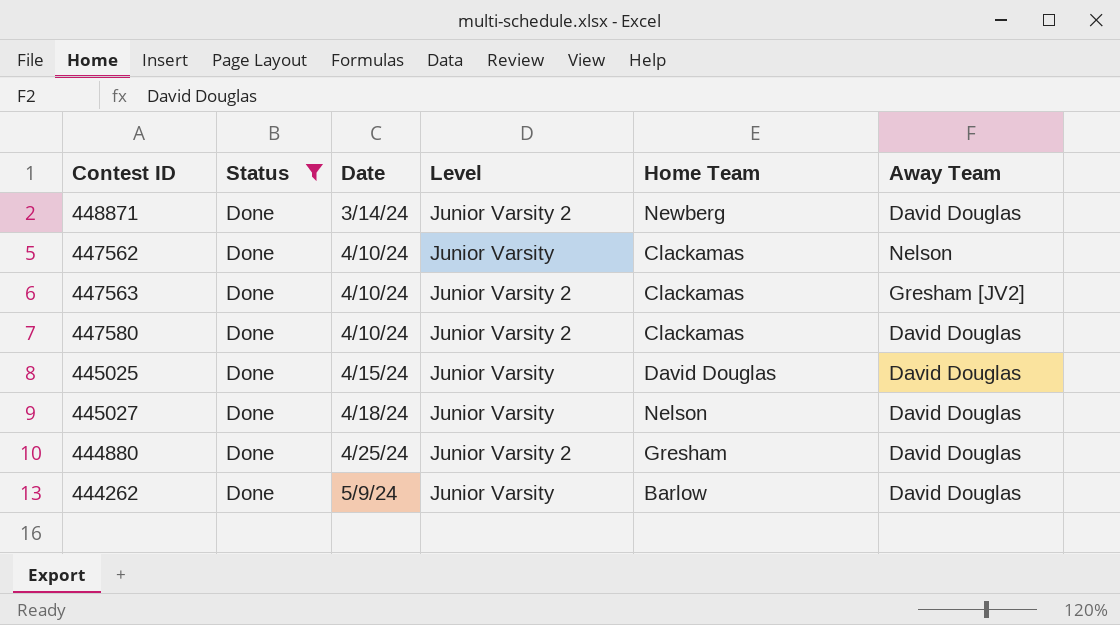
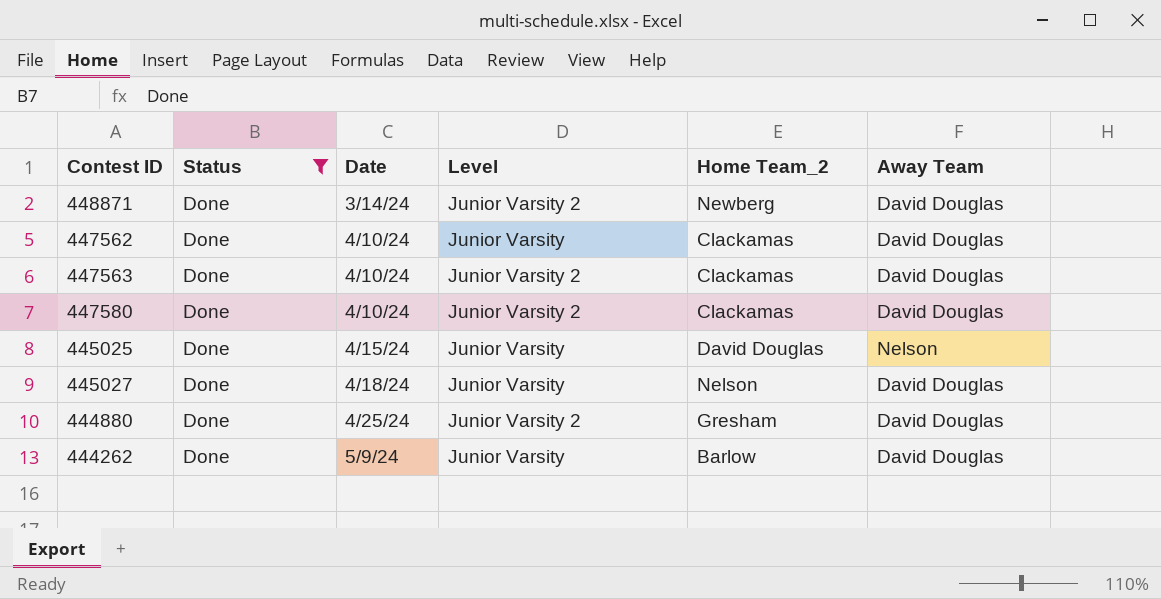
column name: Home Team -> Home Team_2
447562 | Away Team: Nelson -> David Douglas
447563 | Away Team: Gresham [JV2] -> David Douglas
445025 | Away Team: David Douglas -> Nelson

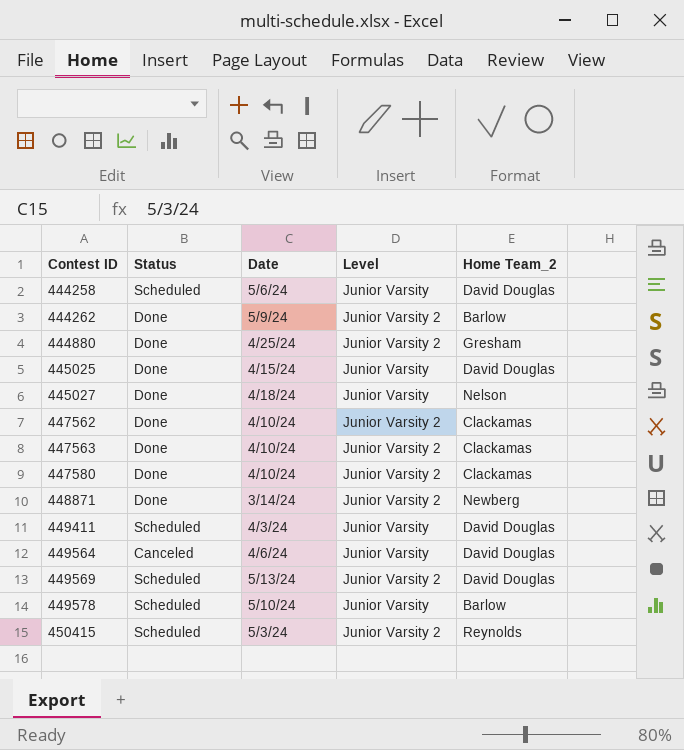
filter: Status = Done -> none
row order: Date ascending -> Contest ID ascending
column Away Team | position: 6 -> none
444262 | Level: Junior Varsity -> Junior Varsity 2
447562 | Level: Junior Varsity -> Junior Varsity 2

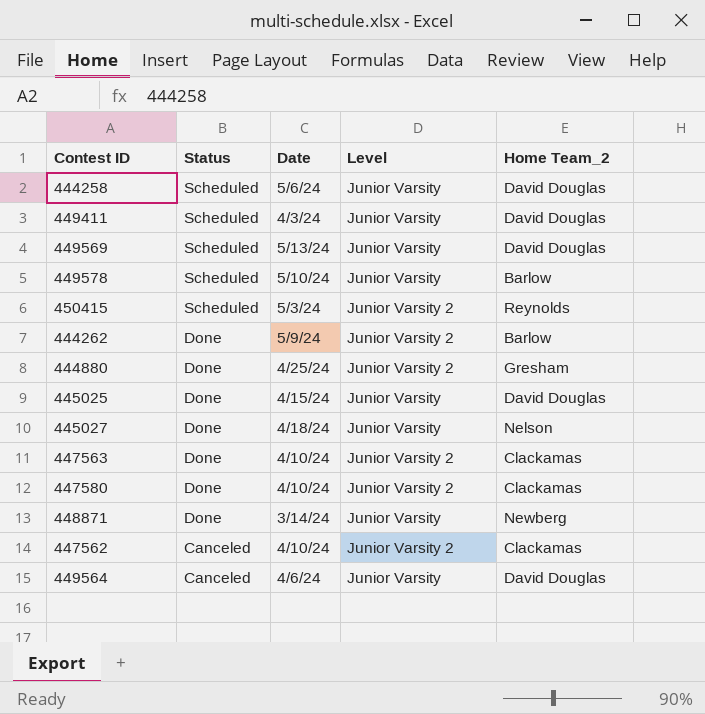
row order: Contest ID ascending -> Status descending
449569 | Level: Junior Varsity 2 -> Junior Varsity
448871 | Level: Junior Varsity 2 -> Junior Varsity
447562 | Status: Done -> Canceled

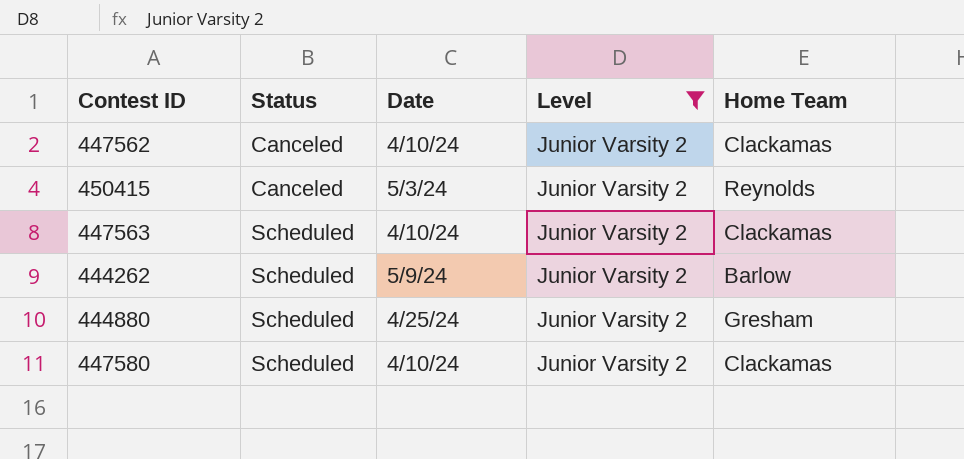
filter: none -> Level = Junior Varsity 2
row order: Status descending -> Status ascending
column name: Home Team_2 -> Home Team
450415 | Status: Scheduled -> Canceled
447563 | Status: Done -> Scheduled
444262 | Status: Done -> Scheduled
444880 | Status: Done -> Scheduled
447580 | Status: Done -> Scheduled

